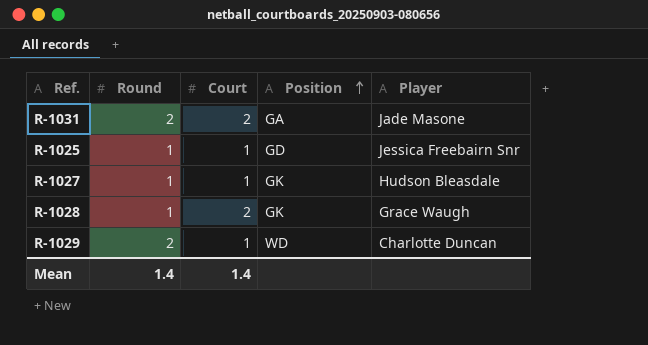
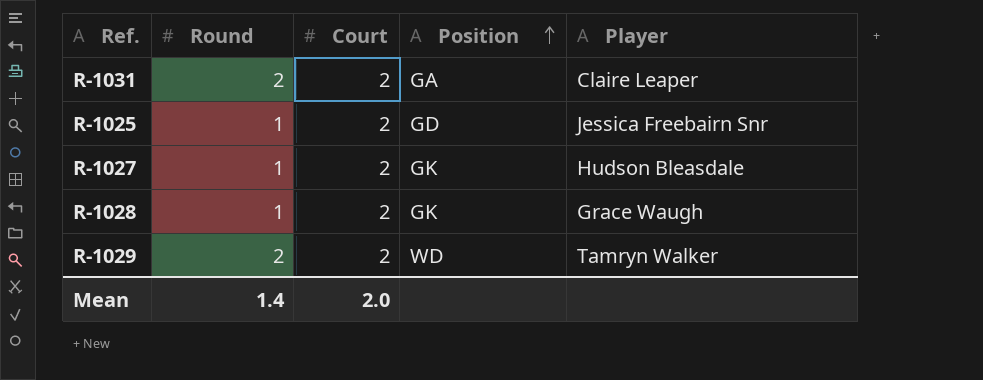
R-1031 | Player: Jade Masone -> Claire Leaper
R-1025 | Court: 1 -> 2
R-1027 | Court: 1 -> 2
R-1029 | Court: 1 -> 2
R-1029 | Player: Charlotte Duncan -> Tamryn Walker
Mean | Court: 1.4 -> 2.0

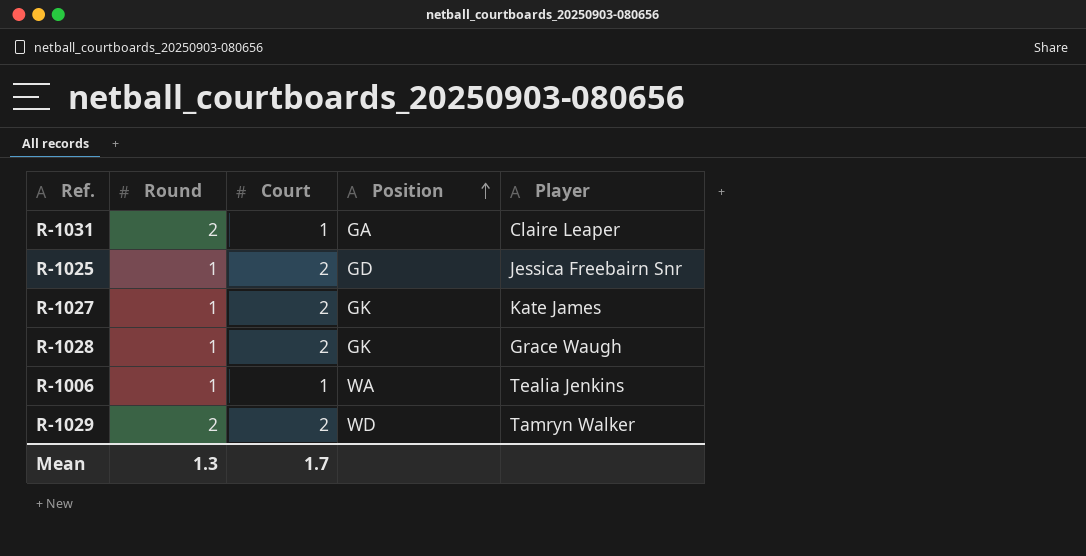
R-1031 | Court: 2 -> 1
R-1027 | Player: Hudson Bleasdale -> Kate James
row R-1006: none -> 1 | 1 | WA | Tealia Jenkins
Mean | Round: 1.4 -> 1.3
Mean | Court: 2.0 -> 1.7

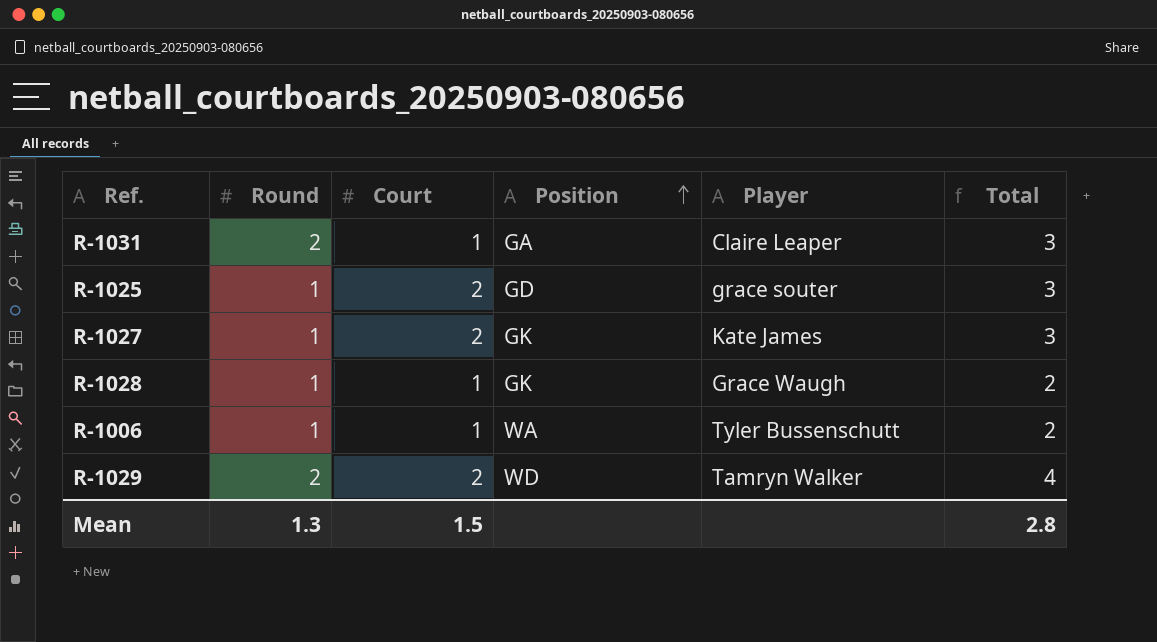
column Total | formula: none -> [Round] + [Court]
R-1025 | Player: Jessica Freebairn Snr -> grace souter
R-1028 | Court: 2 -> 1
R-1006 | Player: Tealia Jenkins -> Tyler Bussenschutt
Mean | Court: 1.7 -> 1.5

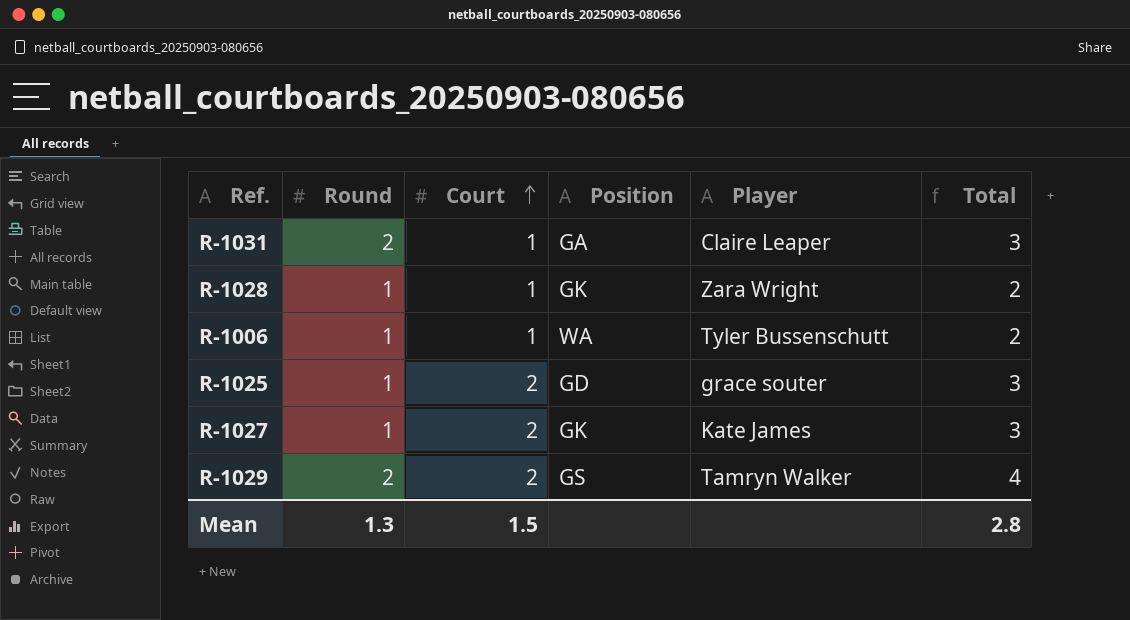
row order: Position ascending -> Court ascending
R-1028 | Player: Grace Waugh -> Zara Wright
R-1029 | Position: WD -> GS

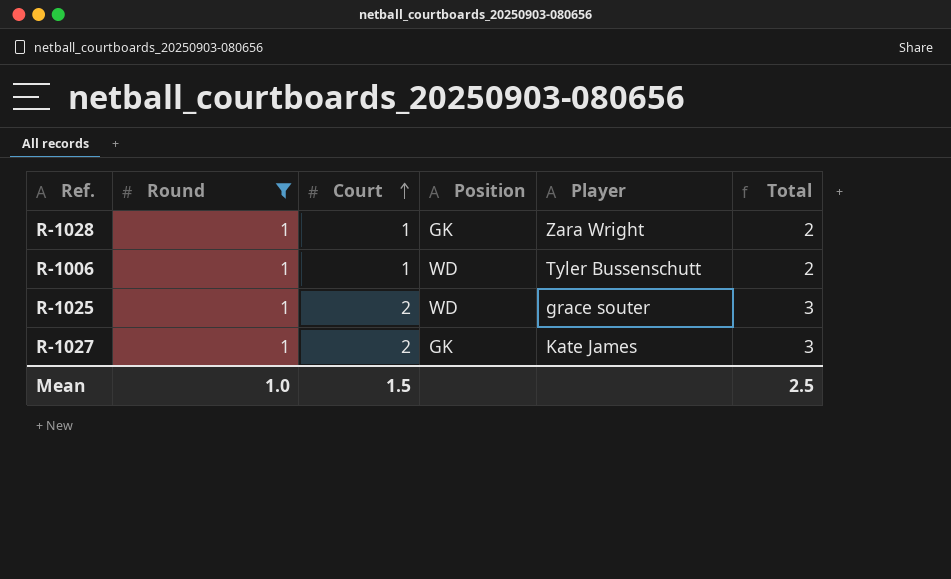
filter: none -> Round = 1
R-1006 | Position: WA -> WD
R-1025 | Position: GD -> WD
Mean | Round: 1.3 -> 1.0
Mean | Total: 2.8 -> 2.5

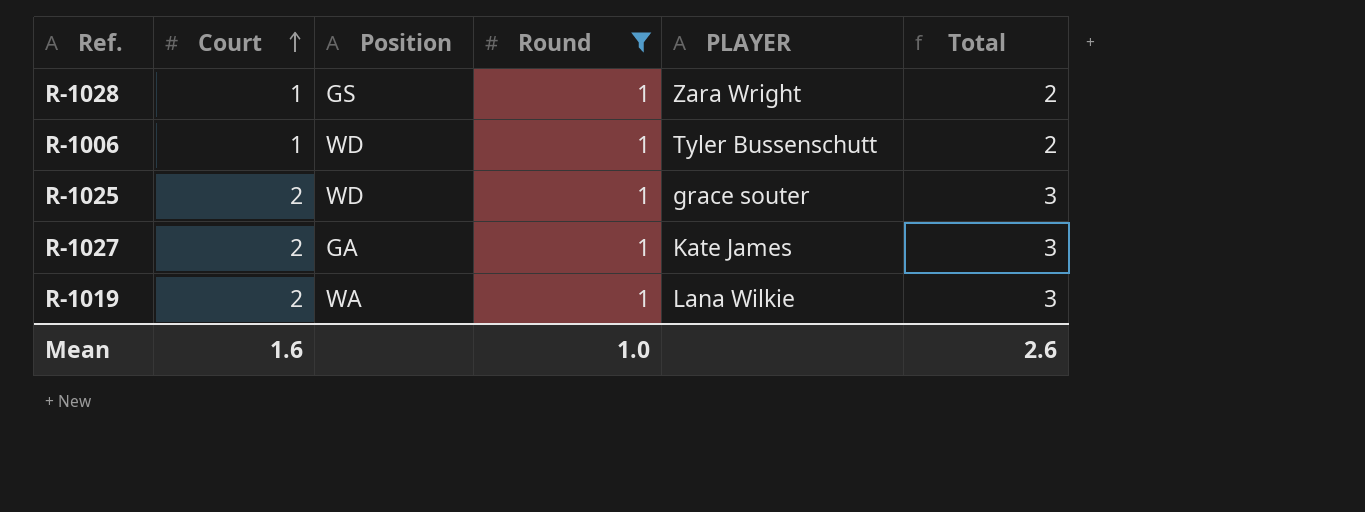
column Round | position: 2 -> 4
column name: Player -> PLAYER
R-1028 | Position: GK -> GS
R-1027 | Position: GK -> GA
row R-1019: none -> 2 | WA | 1 | Lana Wilkie | 3
Mean | Court: 1.5 -> 1.6
Mean | Total: 2.5 -> 2.6

